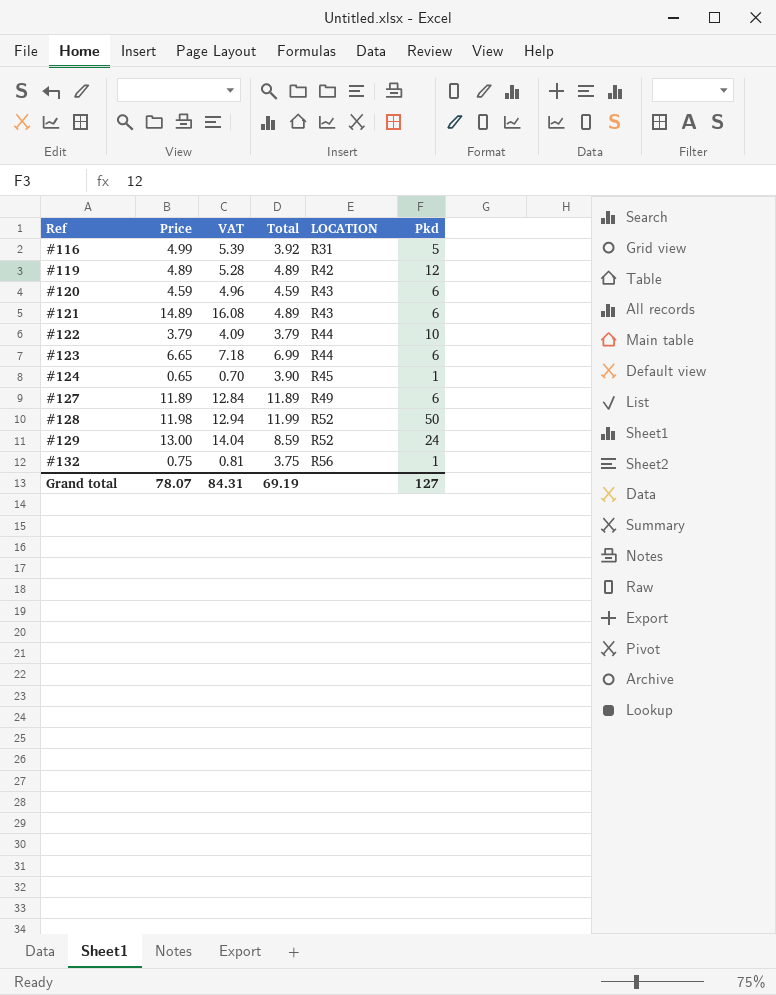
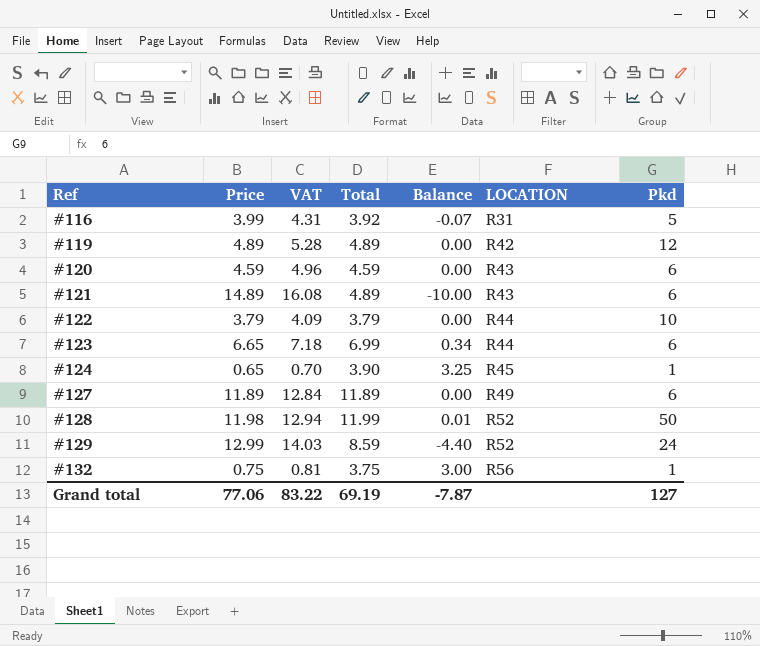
column Balance | formula: none -> [Total] - [Price]
#116 | Price: 4.99 -> 3.99
#116 | VAT: 5.39 -> 4.31
#129 | Price: 13.00 -> 12.99
#129 | VAT: 14.04 -> 14.03
Grand total | Price: 78.07 -> 77.06
Grand total | VAT: 84.31 -> 83.22

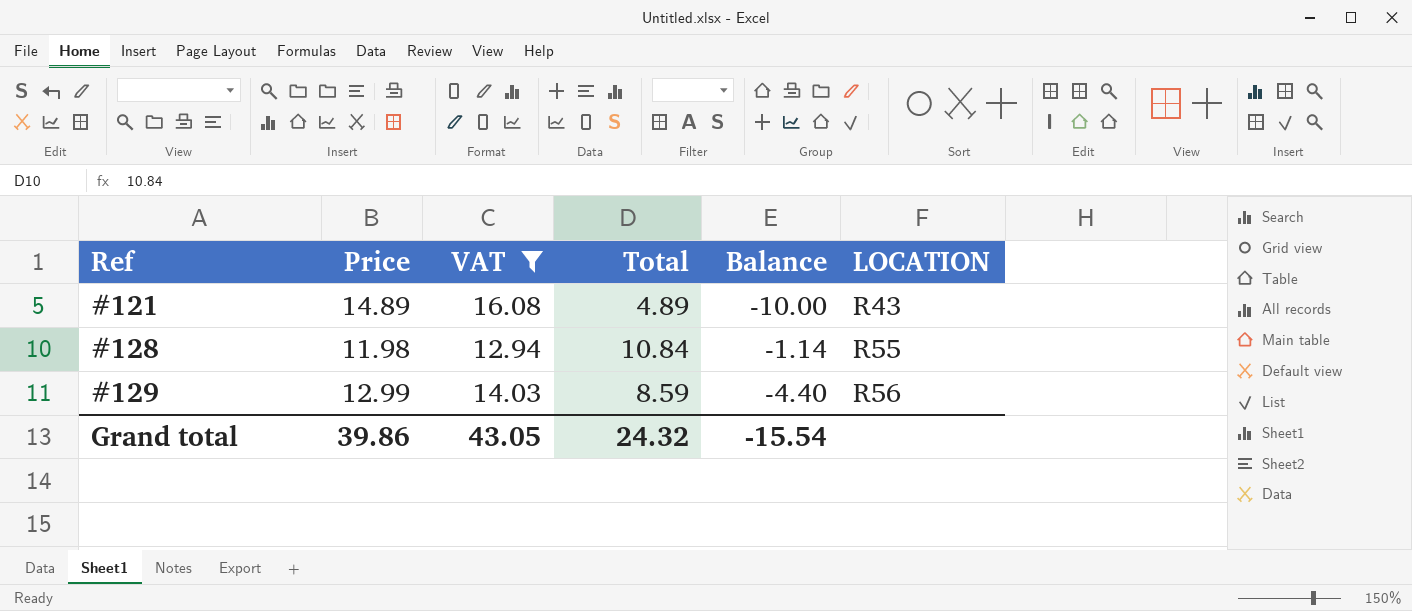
filter: none -> VAT >= 12.94
column Pkd | position: 7 -> none
#128 | Total: 11.99 -> 10.84
#128 | Balance: 0.01 -> -1.14
#128 | LOCATION: R52 -> R55
#129 | LOCATION: R52 -> R56
Grand total | Price: 77.06 -> 39.86
Grand total | VAT: 83.22 -> 43.05
Grand total | Total: 69.19 -> 24.32
Grand total | Balance: -7.87 -> -15.54

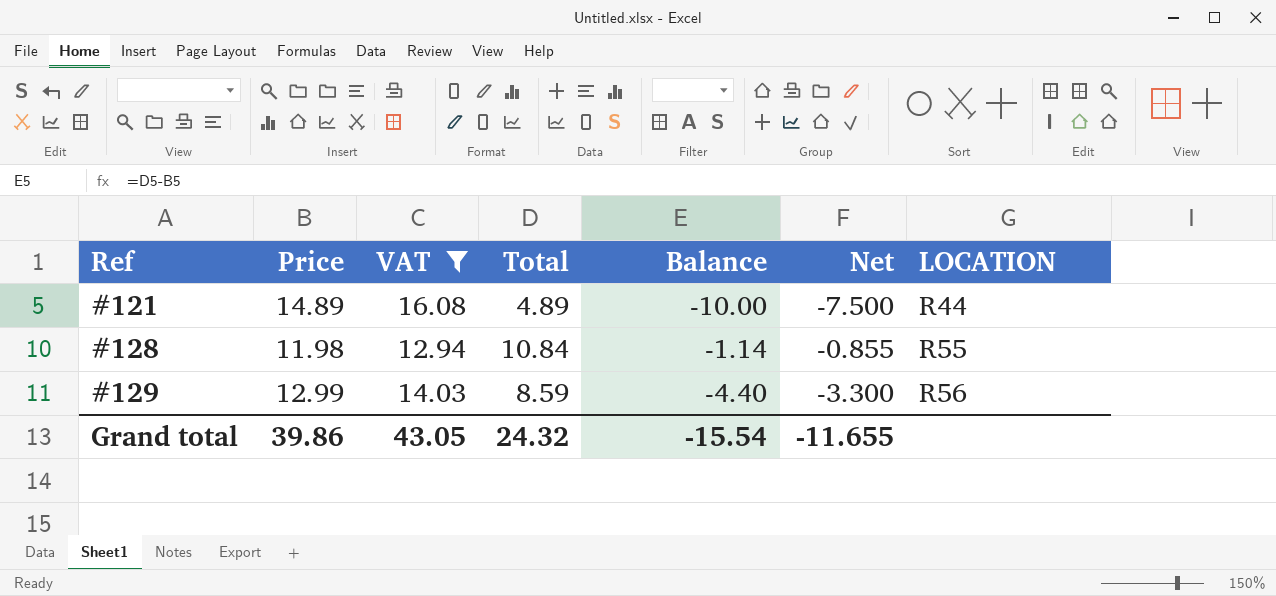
column Net | formula: none -> [Balance] * 0.75
#121 | LOCATION: R43 -> R44

